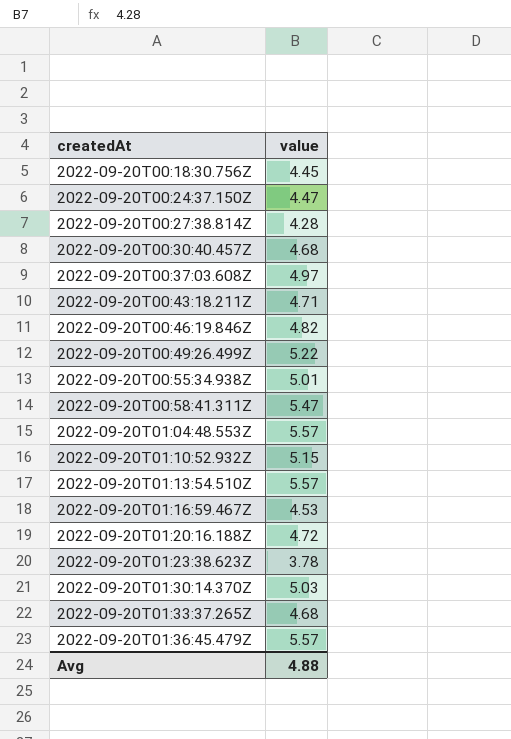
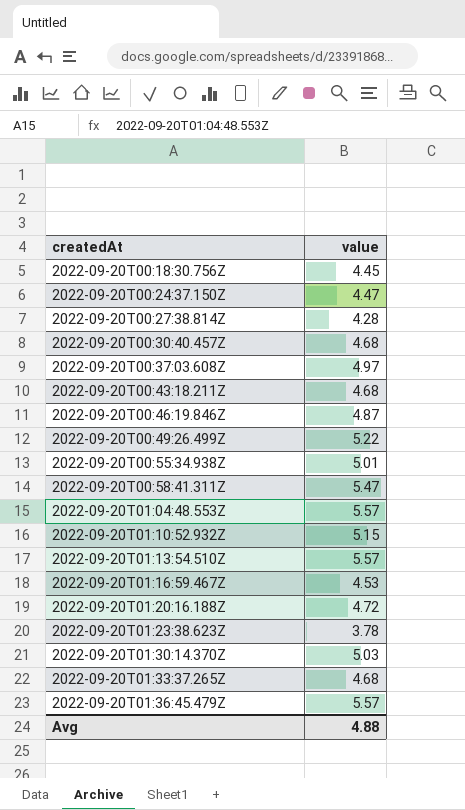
2022-09-20T00:43:18.211Z | value: 4.71 -> 4.68
2022-09-20T00:46:19.846Z | value: 4.82 -> 4.87

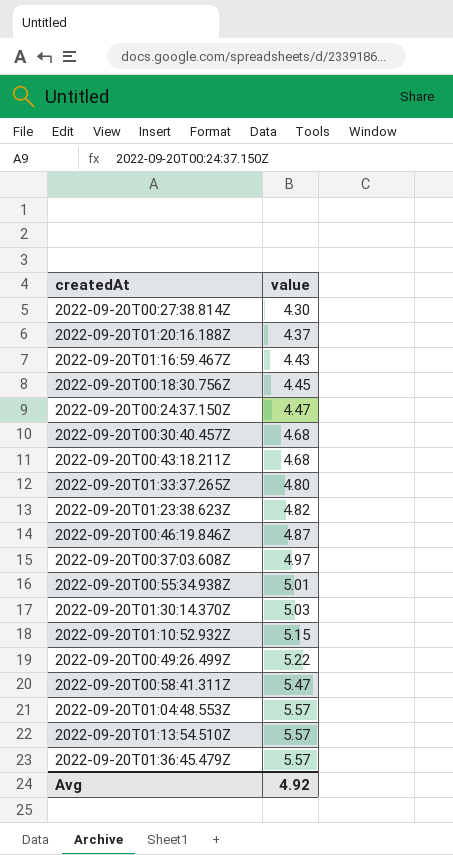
row order: createdAt ascending -> value ascending
2022-09-20T00:27:38.814Z | value: 4.28 -> 4.30
2022-09-20T01:20:16.188Z | value: 4.72 -> 4.37
2022-09-20T01:16:59.467Z | value: 4.53 -> 4.43
2022-09-20T01:33:37.265Z | value: 4.68 -> 4.80
2022-09-20T01:23:38.623Z | value: 3.78 -> 4.82
Avg | value: 4.88 -> 4.92

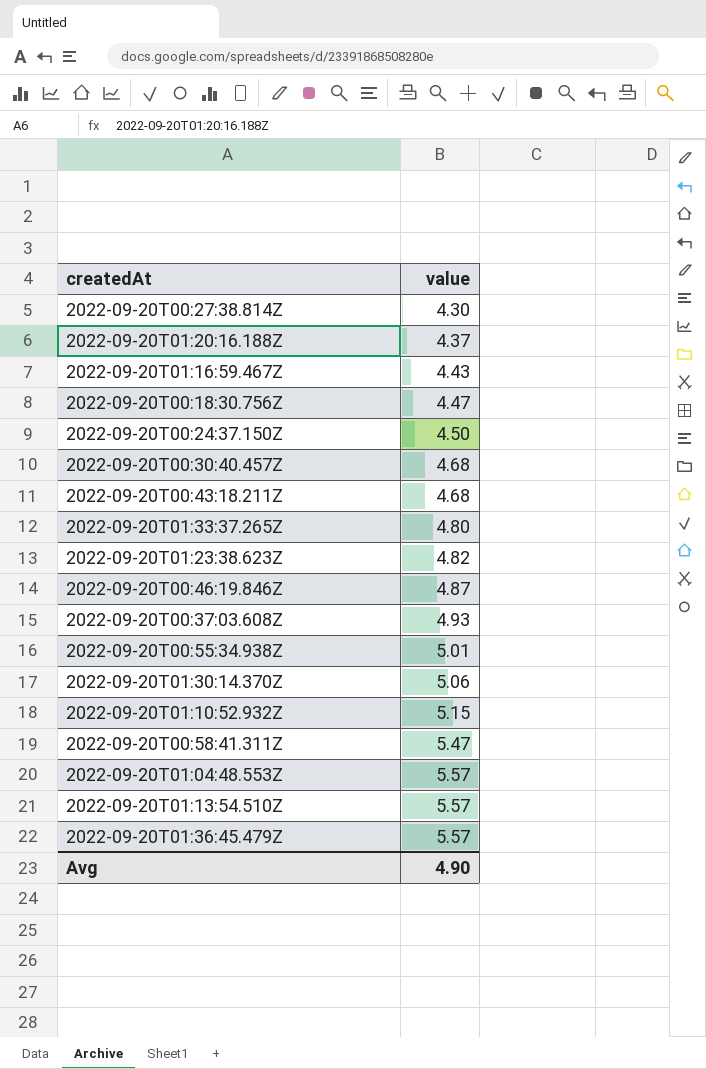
row 2022-09-20T00:49:26.499Z: 5.22 -> none
2022-09-20T00:18:30.756Z | value: 4.45 -> 4.47
2022-09-20T00:24:37.150Z | value: 4.47 -> 4.50
2022-09-20T00:37:03.608Z | value: 4.97 -> 4.93
2022-09-20T01:30:14.370Z | value: 5.03 -> 5.06
Avg | value: 4.92 -> 4.90

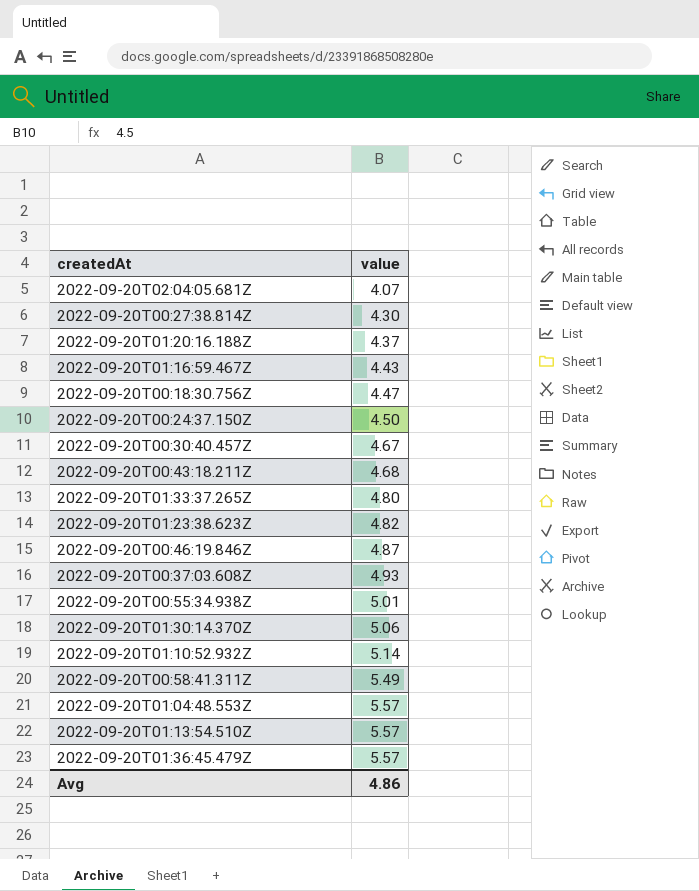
row 2022-09-20T02:04:05.681Z: none -> 4.07
2022-09-20T00:30:40.457Z | value: 4.68 -> 4.67
2022-09-20T01:10:52.932Z | value: 5.15 -> 5.14
2022-09-20T00:58:41.311Z | value: 5.47 -> 5.49
Avg | value: 4.90 -> 4.86

